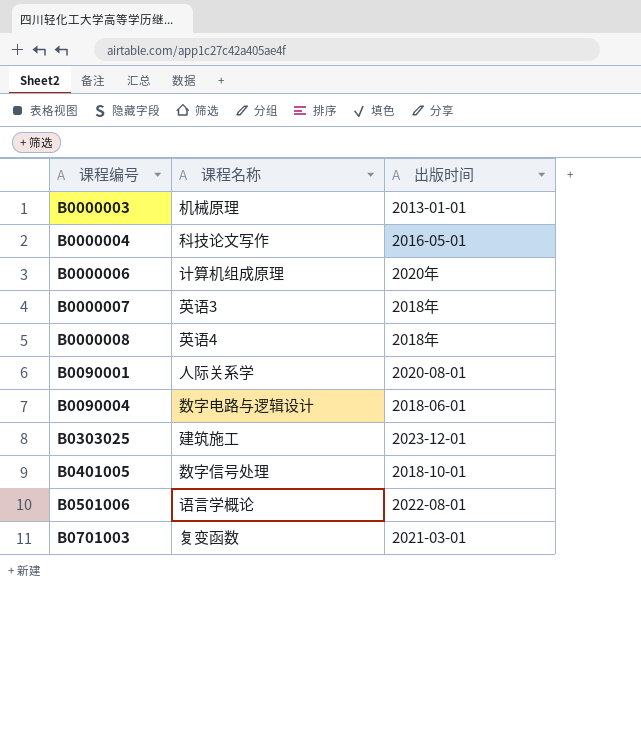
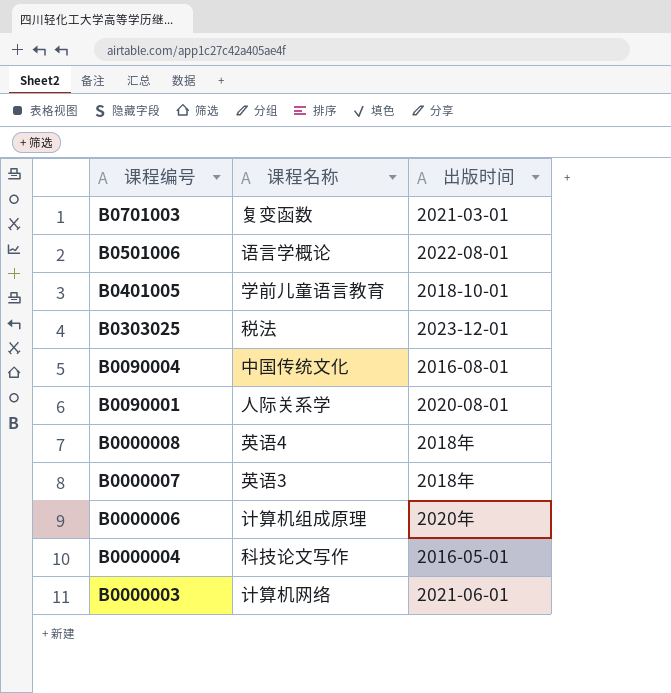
row order: 课程编号 ascending -> 课程编号 descending
B0401005 | 课程名称: 数字信号处理 -> 学前儿童语言教育
B0303025 | 课程名称: 建筑施工 -> 税法
B0090004 | 课程名称: 数字电路与逻辑设计 -> 中国传统文化
B0090004 | 出版时间: 2018-06-01 -> 2016-08-01
B0000003 | 课程名称: 机械原理 -> 计算机网络
B0000003 | 出版时间: 2013-01-01 -> 2021-06-01

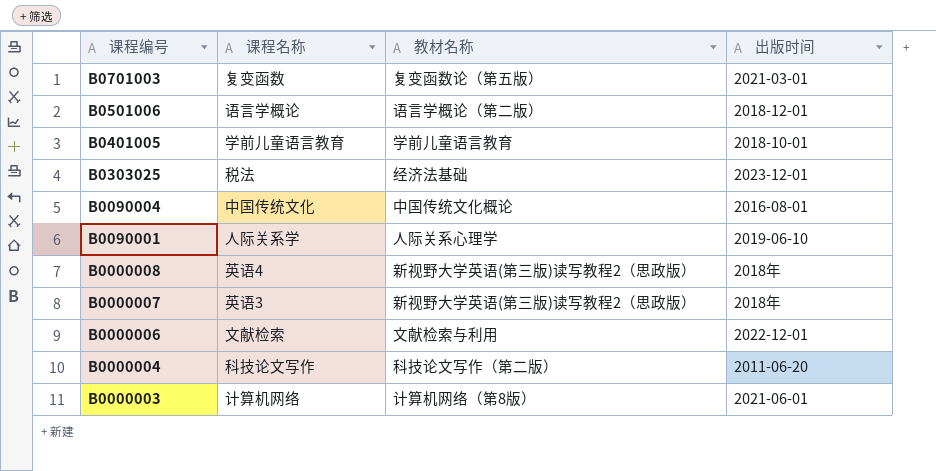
column 教材名称 | position: none -> 3
B0501006 | 出版时间: 2022-08-01 -> 2018-12-01
B0090001 | 出版时间: 2020-08-01 -> 2019-06-10
B0000006 | 课程名称: 计算机组成原理 -> 文献检索
B0000006 | 出版时间: 2020年 -> 2022-12-01
B0000004 | 出版时间: 2016-05-01 -> 2011-06-20

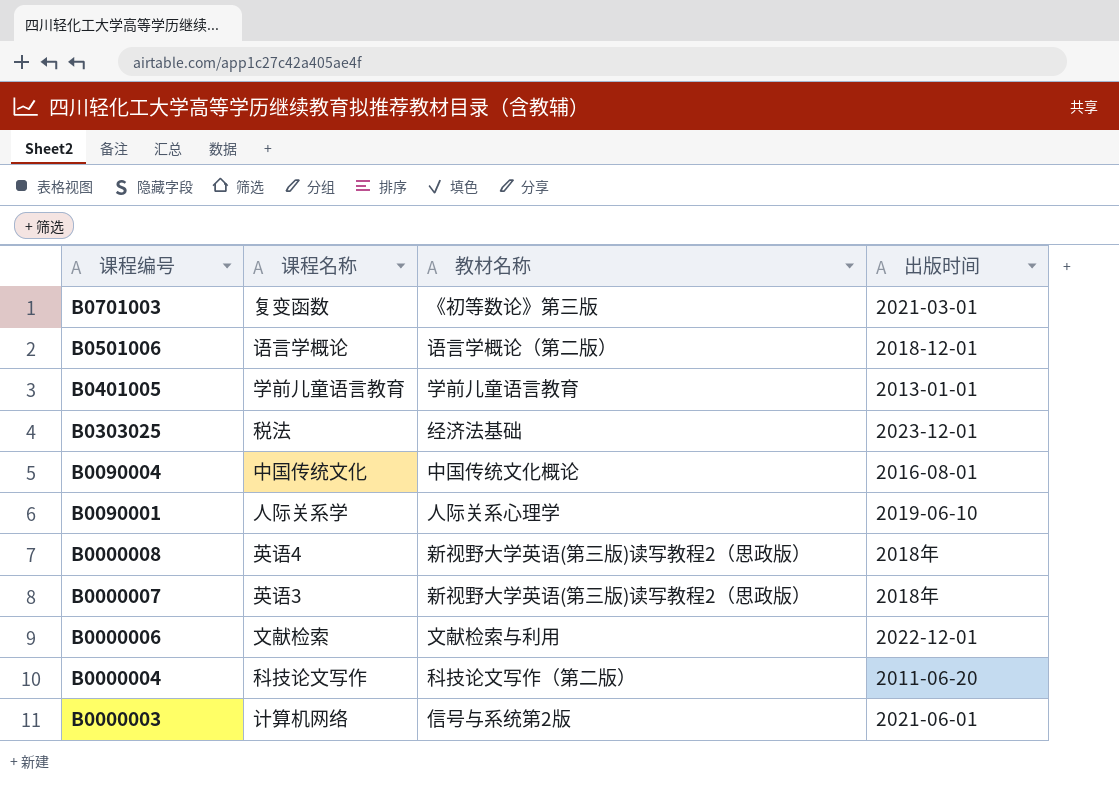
B0701003 | 教材名称: 复变函数论（第五版） -> 《初等数论》第三版
B0401005 | 出版时间: 2018-10-01 -> 2013-01-01
B0000003 | 教材名称: 计算机网络（第8版） -> 信号与系统第2版

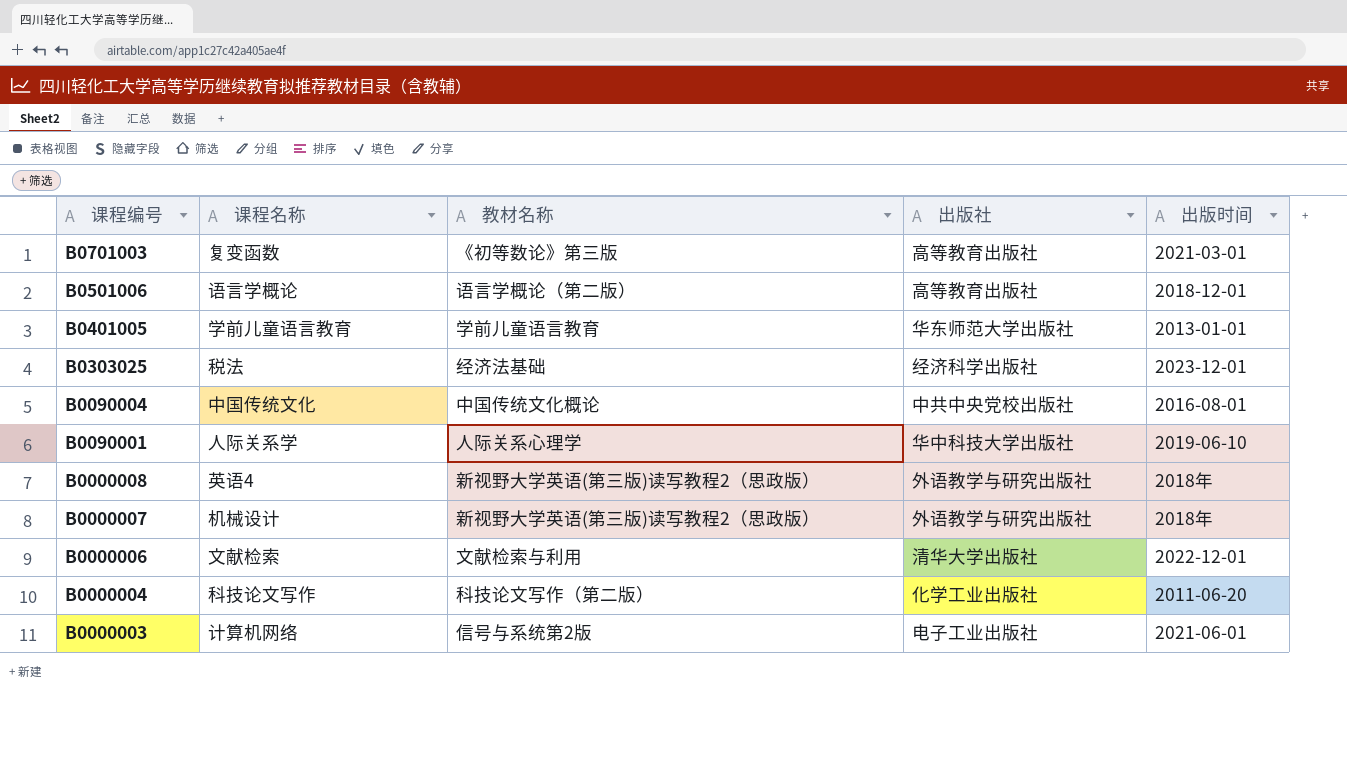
column 出版社 | position: none -> 4
B0000007 | 课程名称: 英语3 -> 机械设计

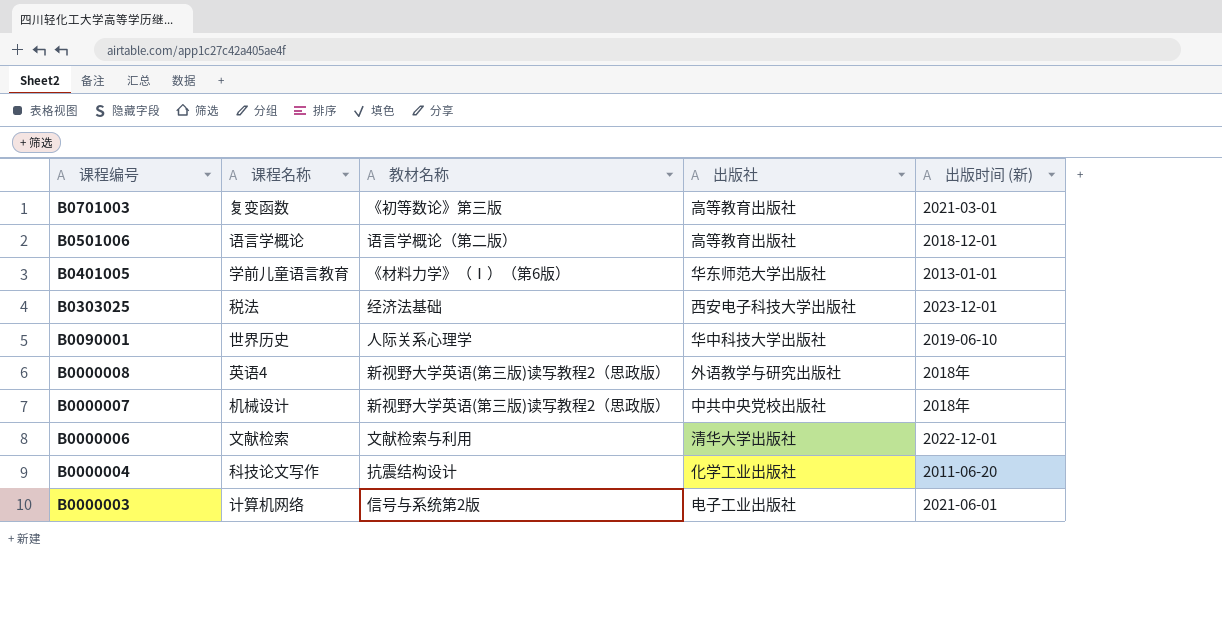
column name: 出版时间 -> 出版时间 (新)
row B0090004: 中国传统文化 | 中国传统文化概论 | 中共中央党校出版社 | 2016-08-01 -> none
B0401005 | 教材名称: 学前儿童语言教育 -> 《材料力学》（Ⅰ）（第6版）
B0303025 | 出版社: 经济科学出版社 -> 西安电子科技大学出版社
B0090001 | 课程名称: 人际关系学 -> 世界历史
B0000007 | 出版社: 外语教学与研究出版社 -> 中共中央党校出版社
B0000004 | 教材名称: 科技论文写作（第二版） -> 抗震结构设计

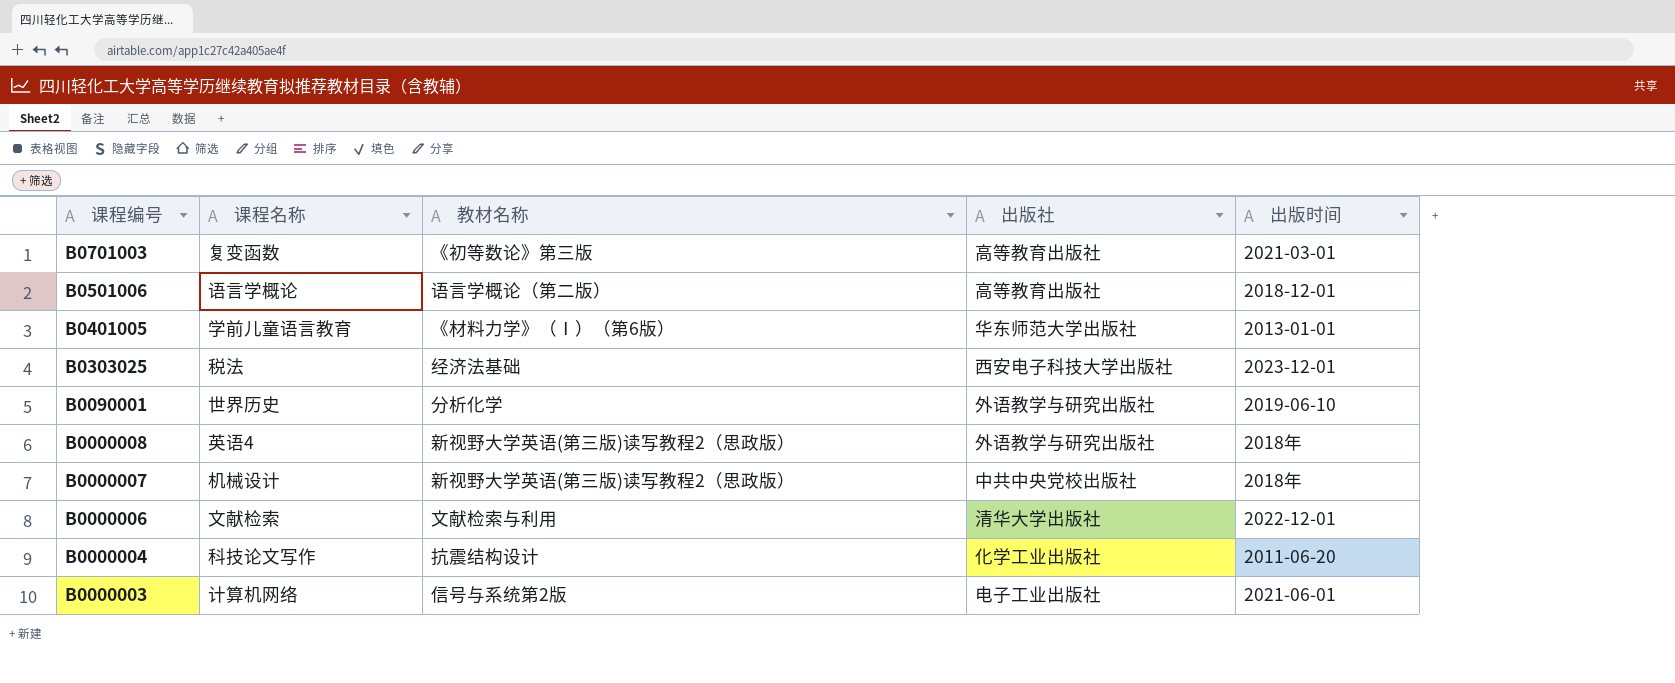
column name: 出版时间 (新) -> 出版时间
B0090001 | 教材名称: 人际关系心理学 -> 分析化学
B0090001 | 出版社: 华中科技大学出版社 -> 外语教学与研究出版社

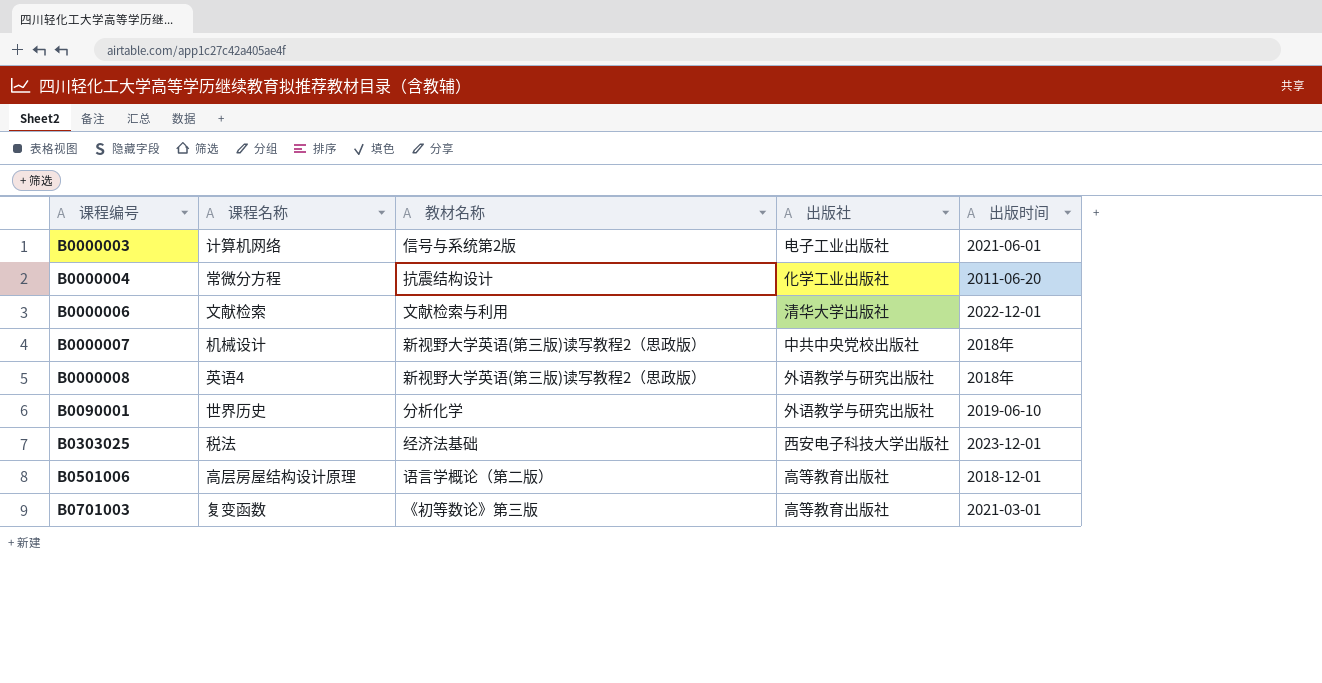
row order: 课程编号 descending -> 课程编号 ascending
row B0401005: 学前儿童语言教育 | 《材料力学》（Ⅰ）（第6版） | 华东师范大学出版社 | 2013-01-01 -> none
B0000004 | 课程名称: 科技论文写作 -> 常微分方程
B0501006 | 课程名称: 语言学概论 -> 高层房屋结构设计原理

